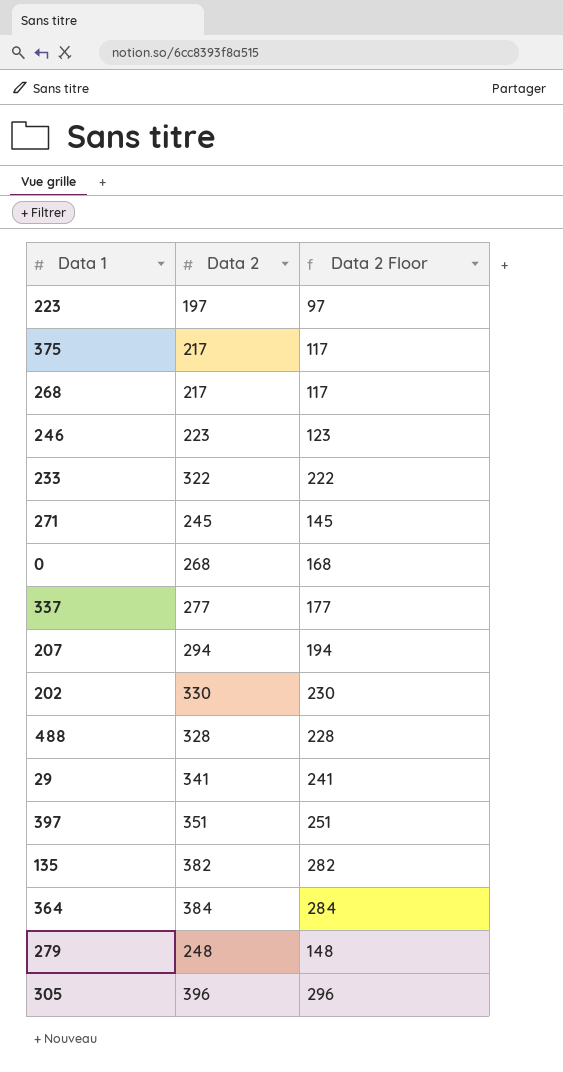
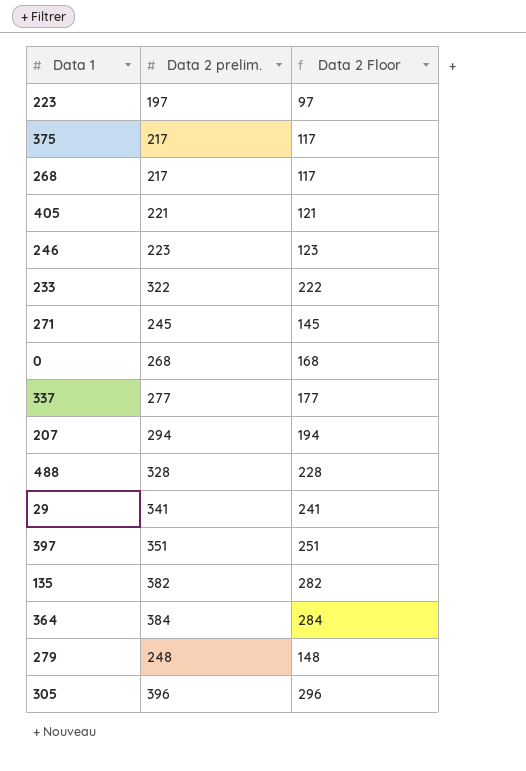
column name: Data 2 -> Data 2 prelim.
row 202: 330 | 230 -> none
row 405: none -> 221 | 121

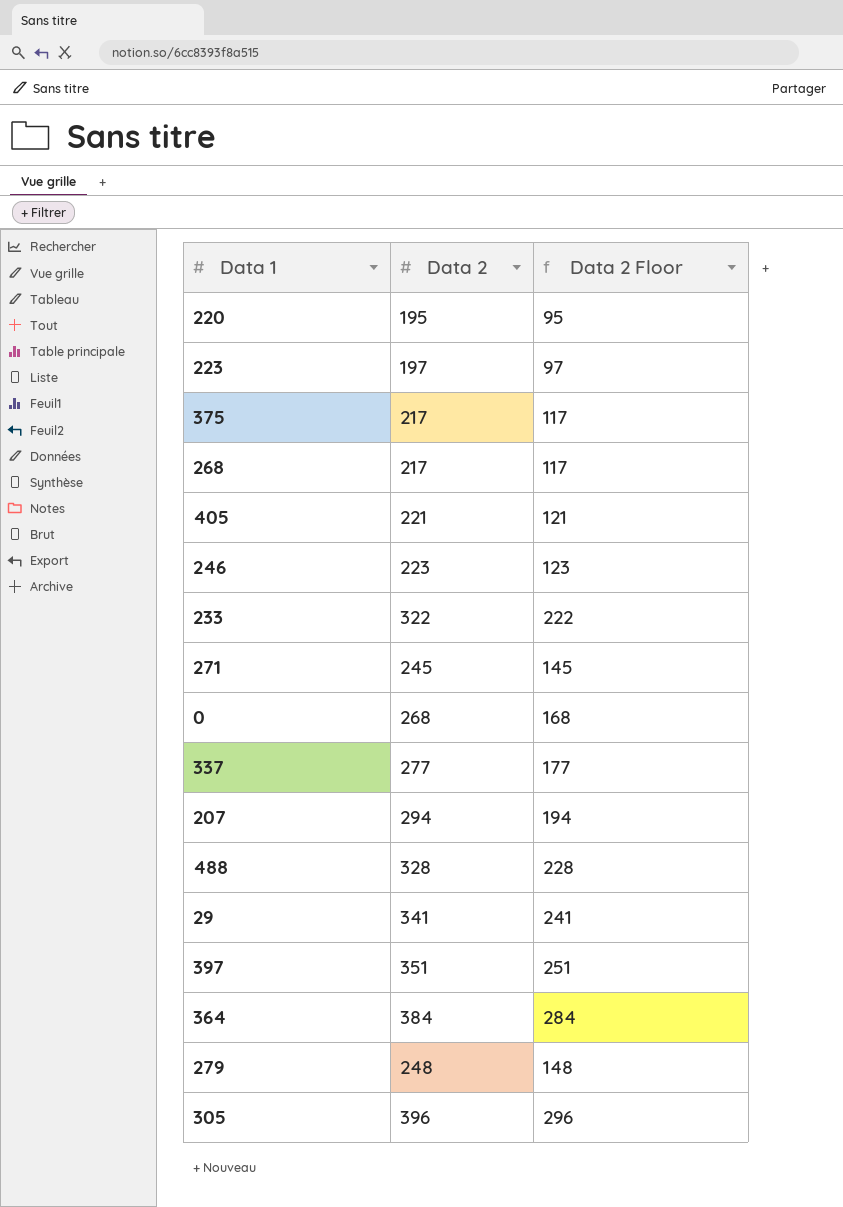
column name: Data 2 prelim. -> Data 2
row 135: 382 | 282 -> none
row 220: none -> 195 | 95

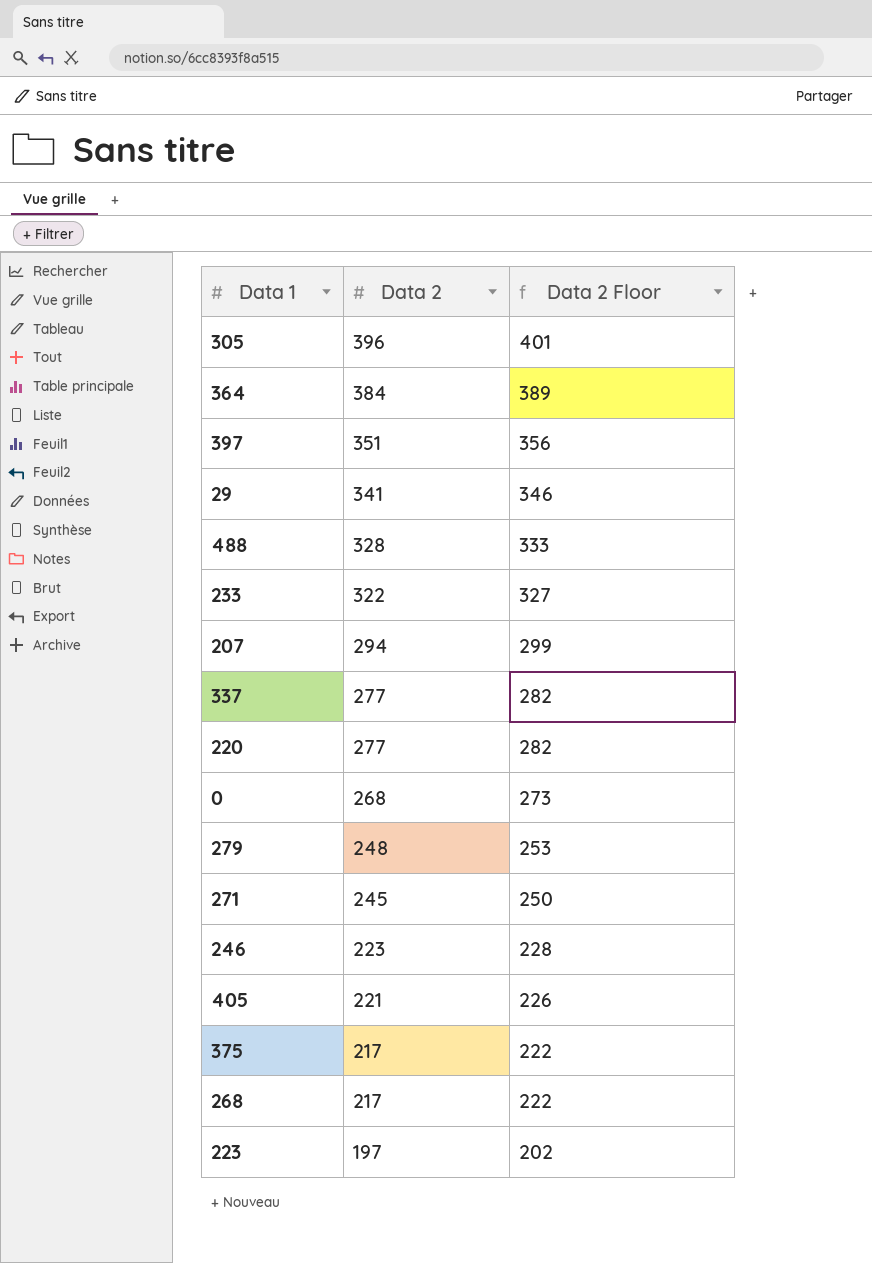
row order: none -> Data 2 descending
column Data 2 Floor | formula: [Data 2] - 100 -> [Data 2] + 5
220 | Data 2: 195 -> 277

